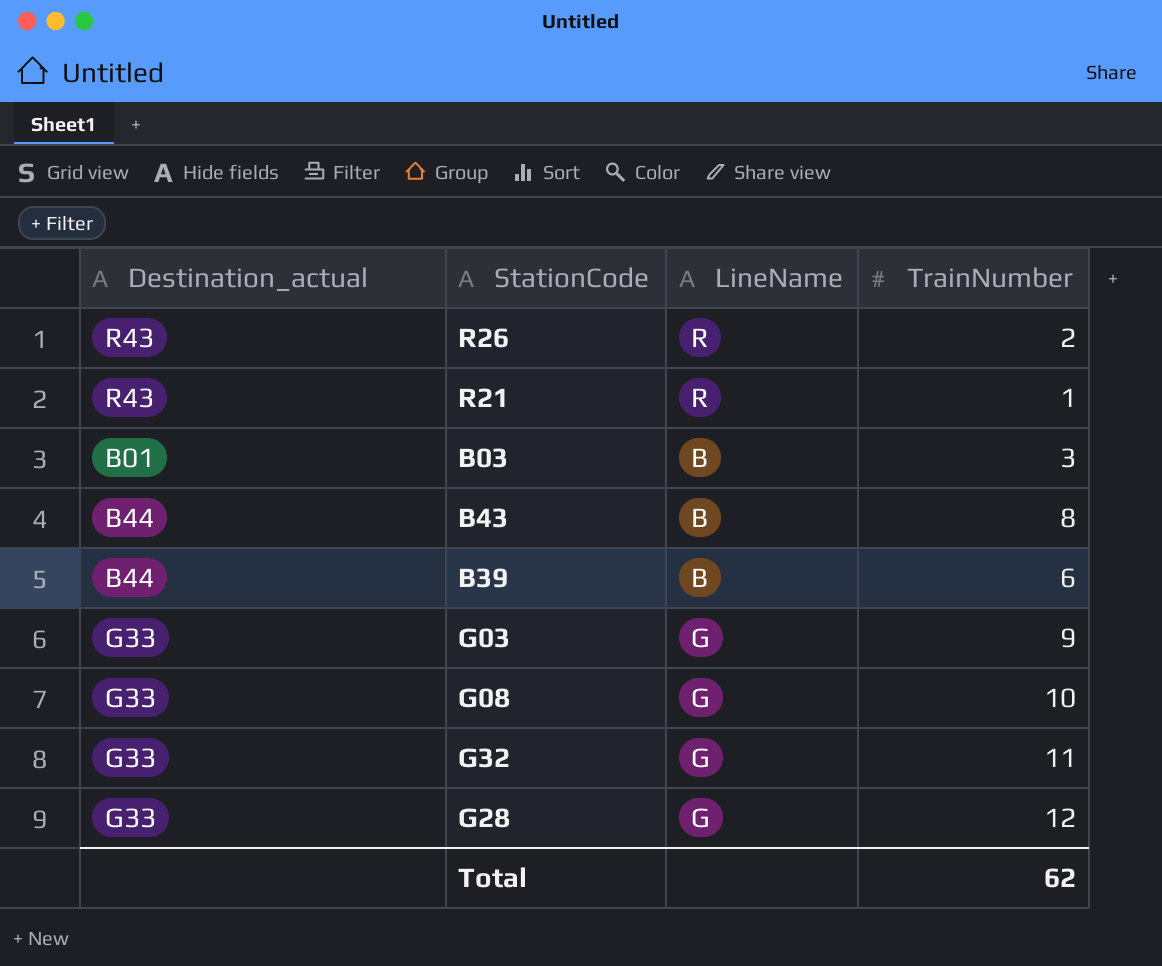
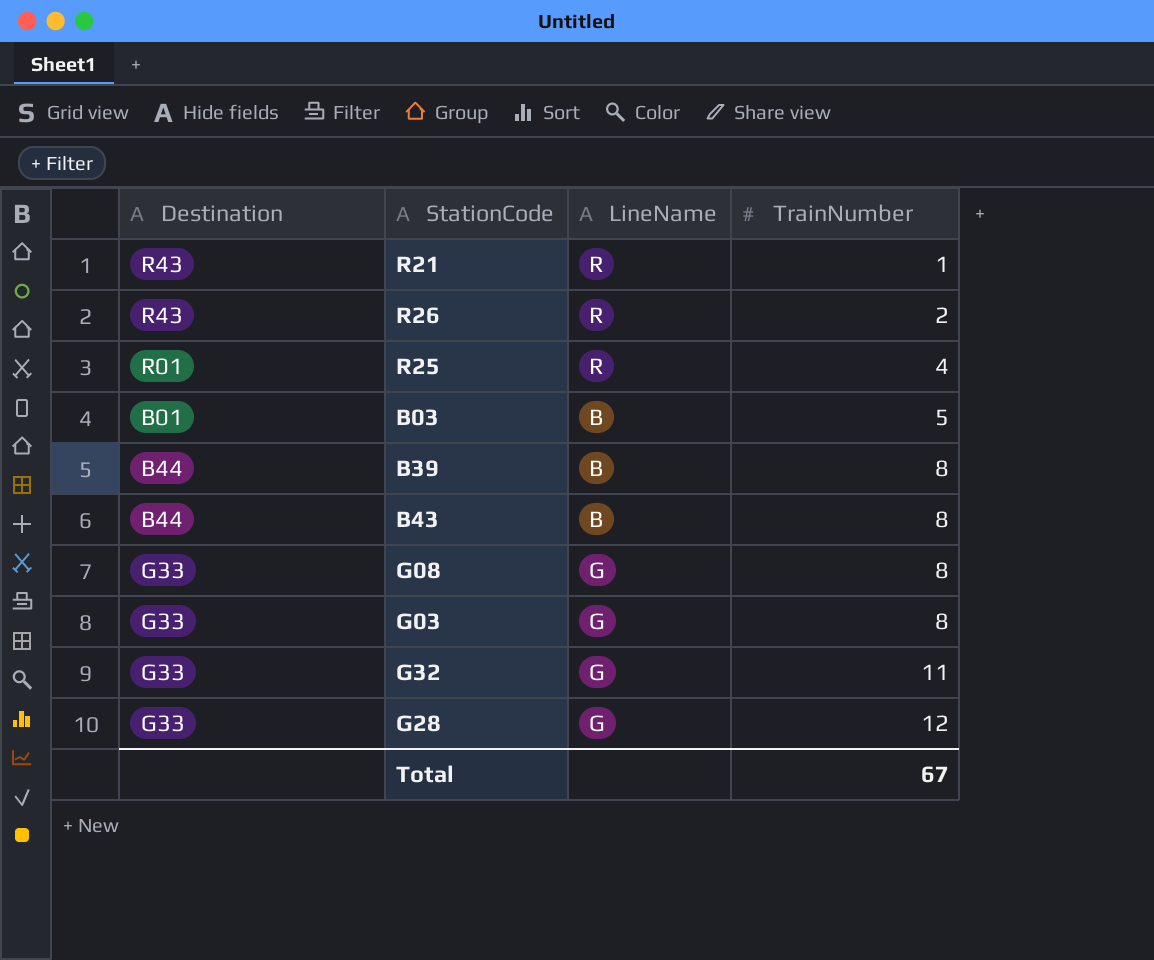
row order: none -> TrainNumber ascending
column name: Destination_actual -> Destination
row R25: none -> R01 | R | 4
B03 | TrainNumber: 3 -> 5
B39 | TrainNumber: 6 -> 8
G08 | TrainNumber: 10 -> 8
G03 | TrainNumber: 9 -> 8
Total | TrainNumber: 62 -> 67

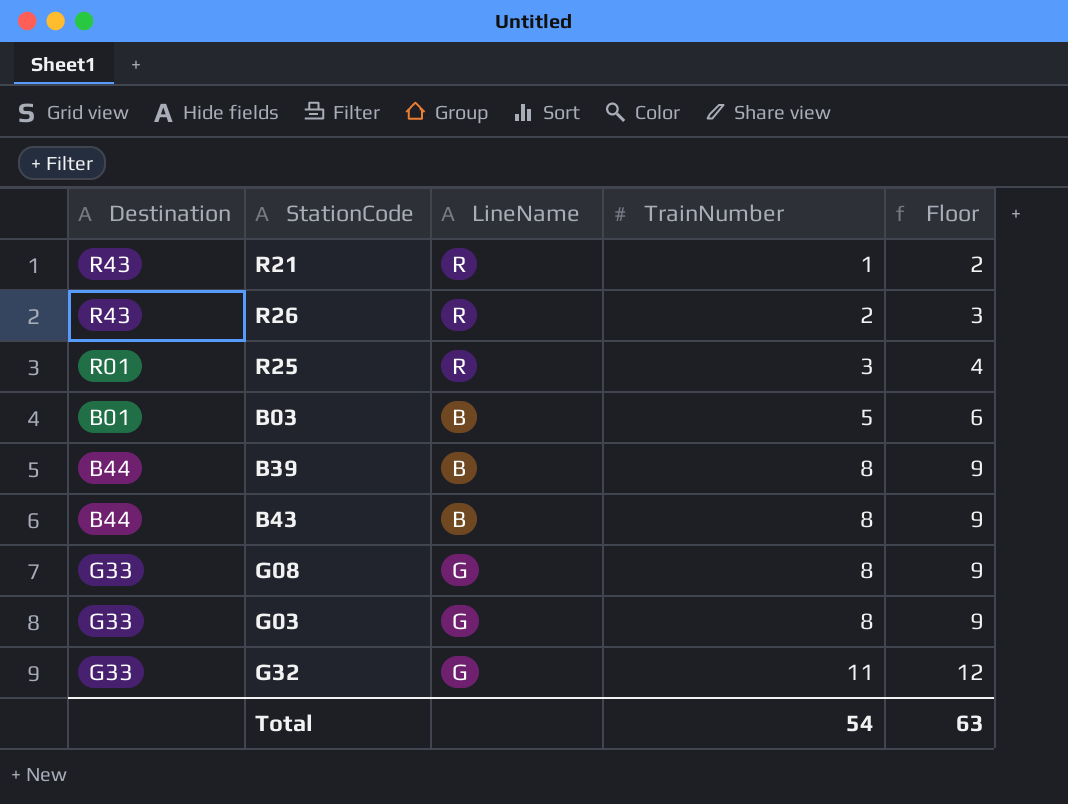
column Floor | formula: none -> [TrainNumber] + 1
row G28: G33 | G | 12 -> none
R25 | TrainNumber: 4 -> 3
Total | TrainNumber: 67 -> 54

